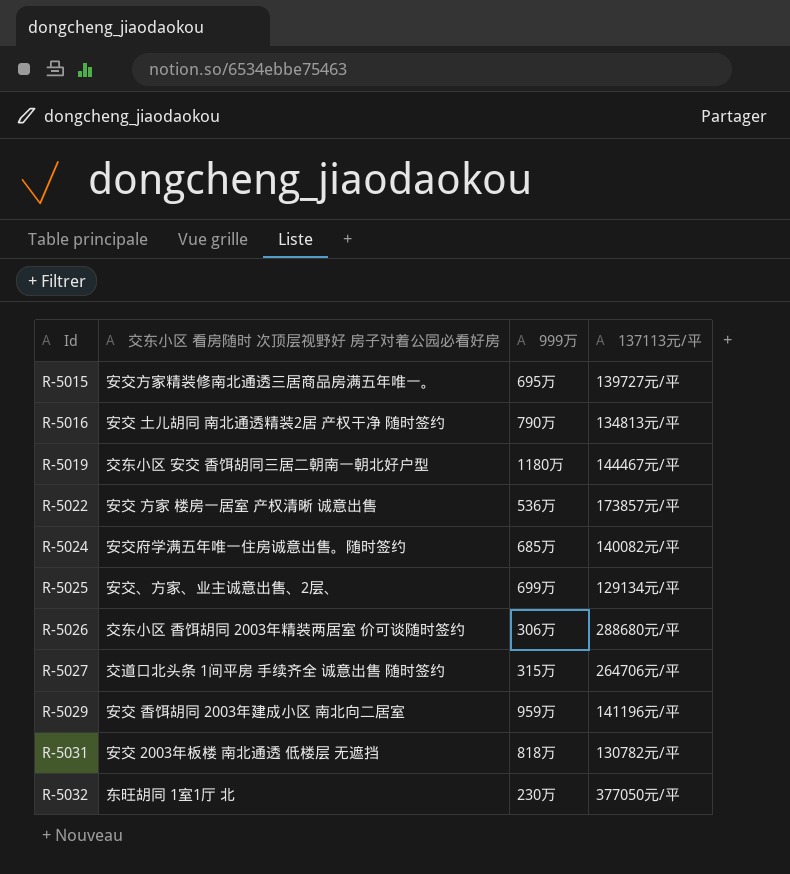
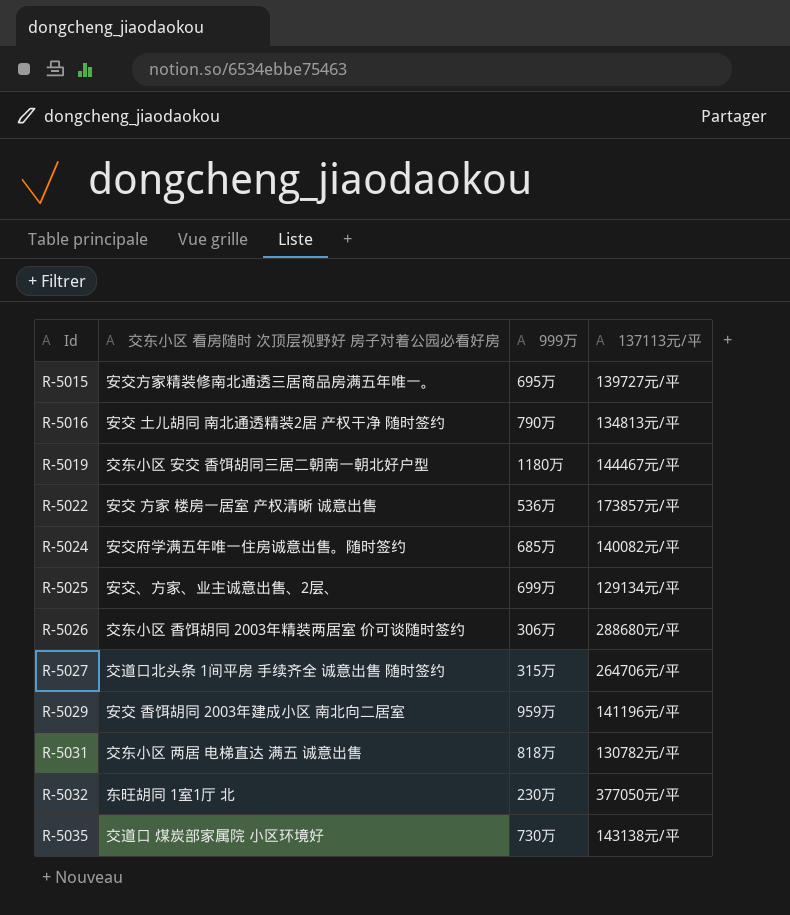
R-5031 | 交东小区 看房随时 次顶层视野好 房子对着公园必看好房: 安交 2003年板楼 南北通透 低楼层 无遮挡 -> 交东小区 两居 电梯直达 满五 诚意出售
row R-5035: none -> 交道口 煤炭部家属院 小区环境好 | 730万 | 143138元/平

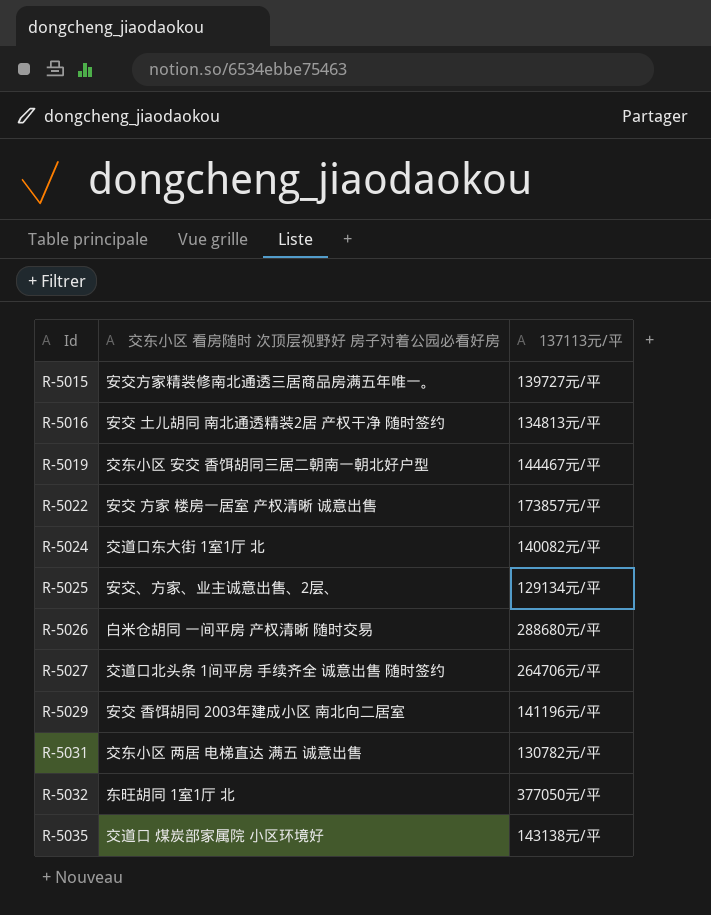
column 999万 | position: 3 -> none
R-5024 | 交东小区 看房随时 次顶层视野好 房子对着公园必看好房: 安交府学满五年唯一住房诚意出售。随时签约 -> 交道口东大街 1室1厅 北
R-5026 | 交东小区 看房随时 次顶层视野好 房子对着公园必看好房: 交东小区 香饵胡同 2003年精装两居室 价可谈随时签约 -> 白米仓胡同 一间平房 产权清晰 随时交易

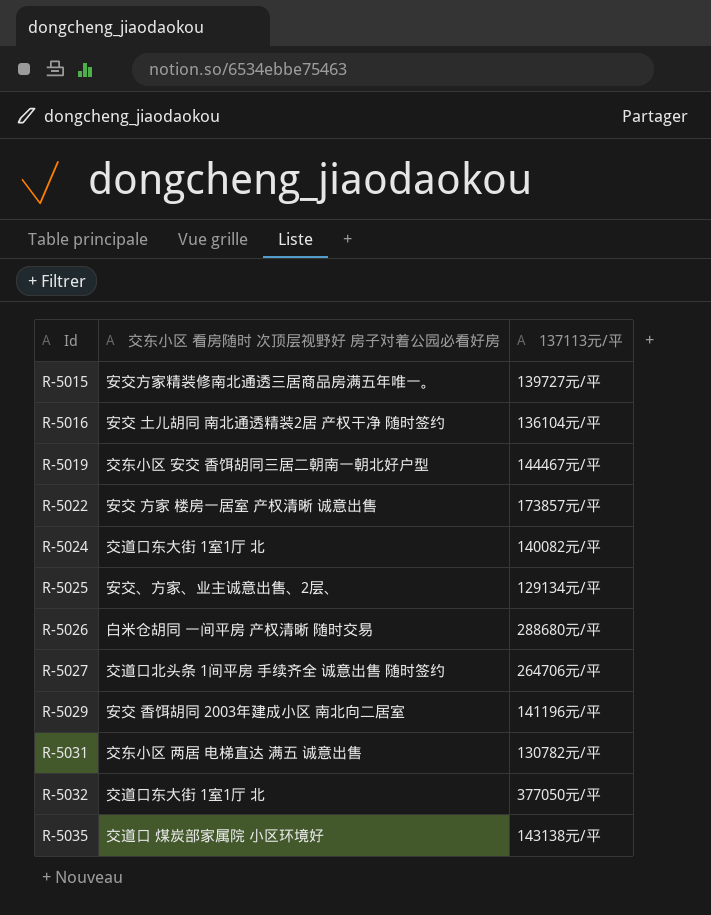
R-5016 | 137113元/平: 134813元/平 -> 136104元/平
R-5032 | 交东小区 看房随时 次顶层视野好 房子对着公园必看好房: 东旺胡同 1室1厅 北 -> 交道口东大街 1室1厅 北

